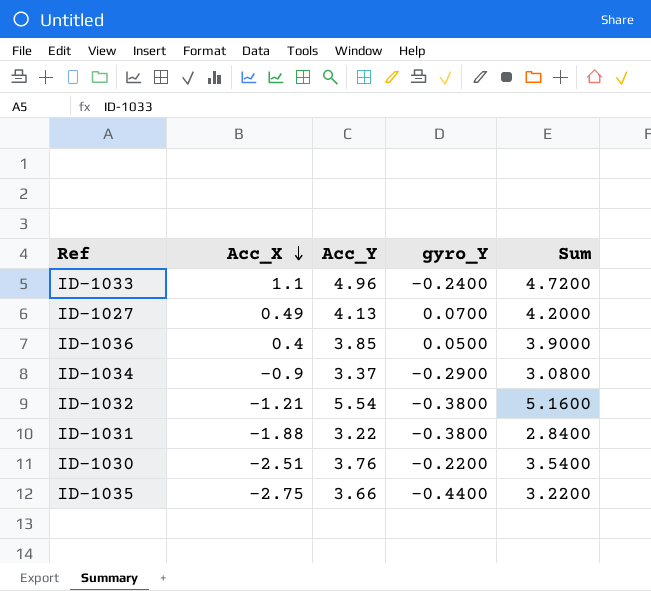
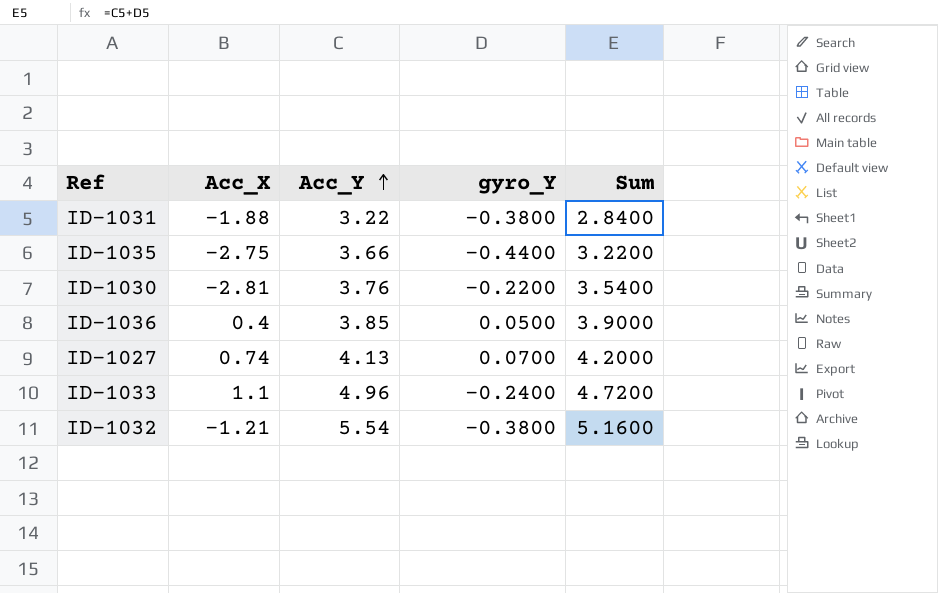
row order: Acc_X descending -> Acc_Y ascending
row ID-1034: -0.9 | 3.37 | -0.2900 | 3.0800 -> none
ID-1030 | Acc_X: -2.51 -> -2.81
ID-1027 | Acc_X: 0.49 -> 0.74

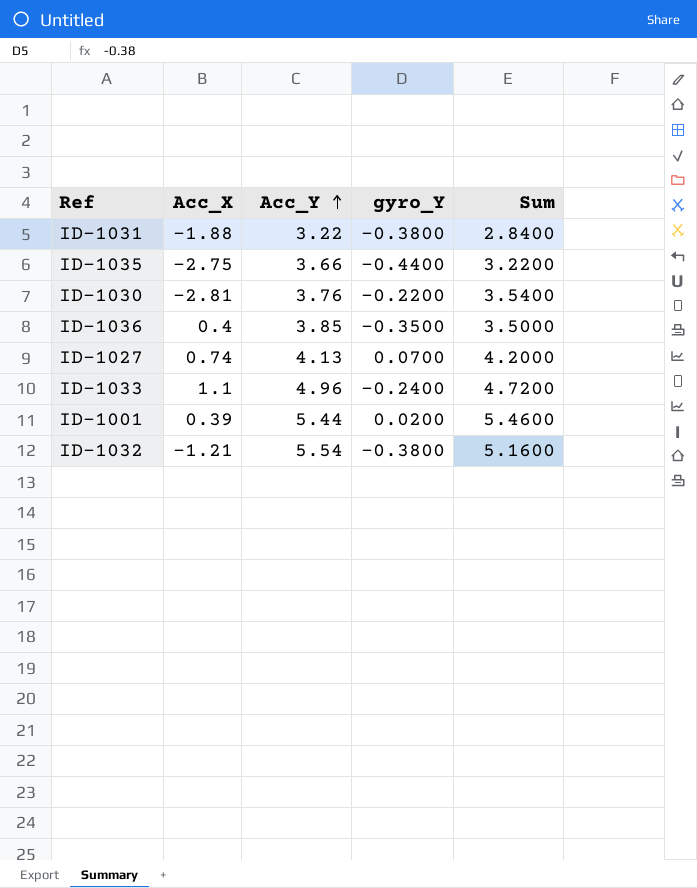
ID-1036 | gyro_Y: 0.0500 -> -0.3500
ID-1036 | Sum: 3.9000 -> 3.5000
row ID-1001: none -> 0.39 | 5.44 | 0.0200 | 5.4600

